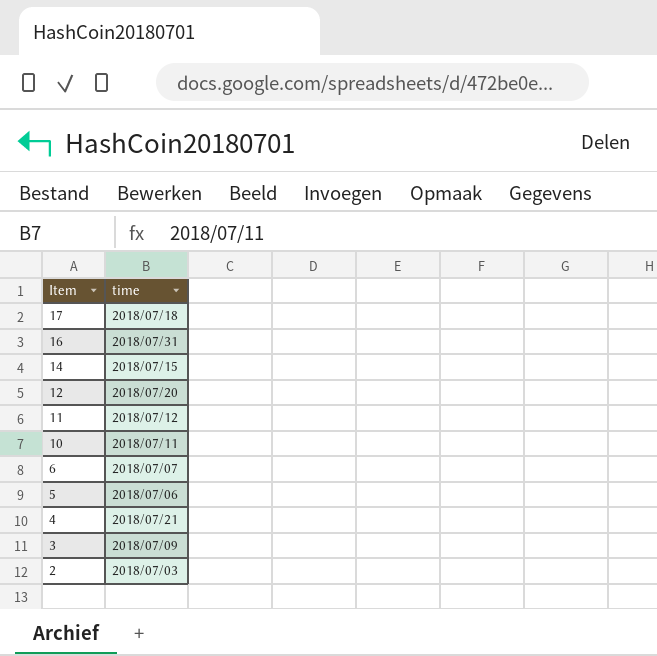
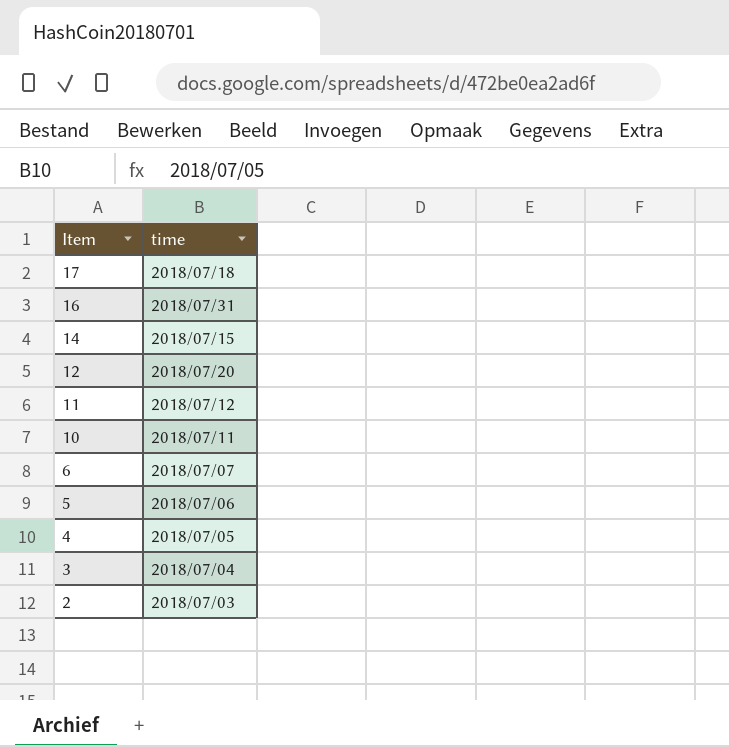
4 | time: 2018/07/21 -> 2018/07/05
3 | time: 2018/07/09 -> 2018/07/04

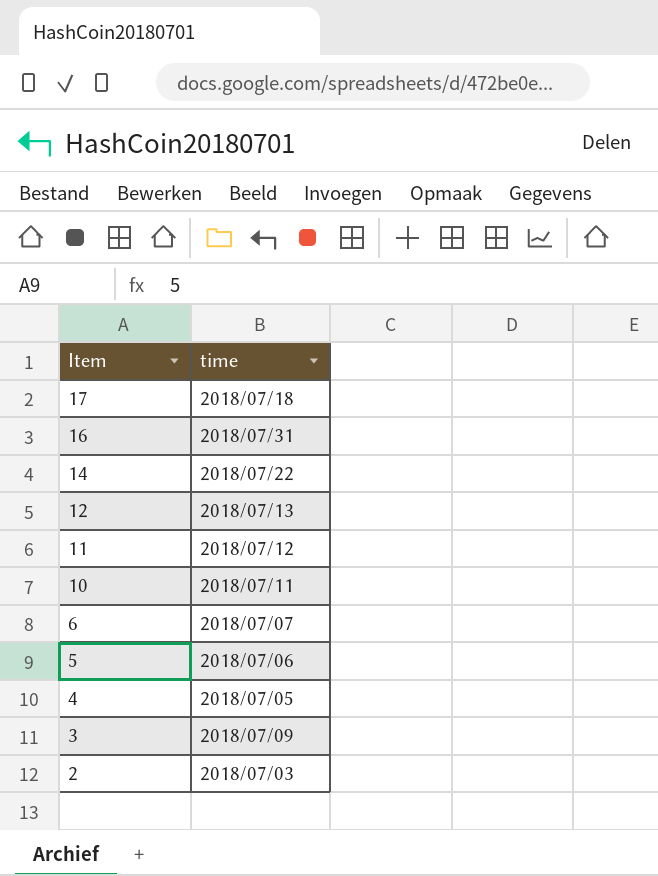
14 | time: 2018/07/15 -> 2018/07/22
12 | time: 2018/07/20 -> 2018/07/13
3 | time: 2018/07/04 -> 2018/07/09

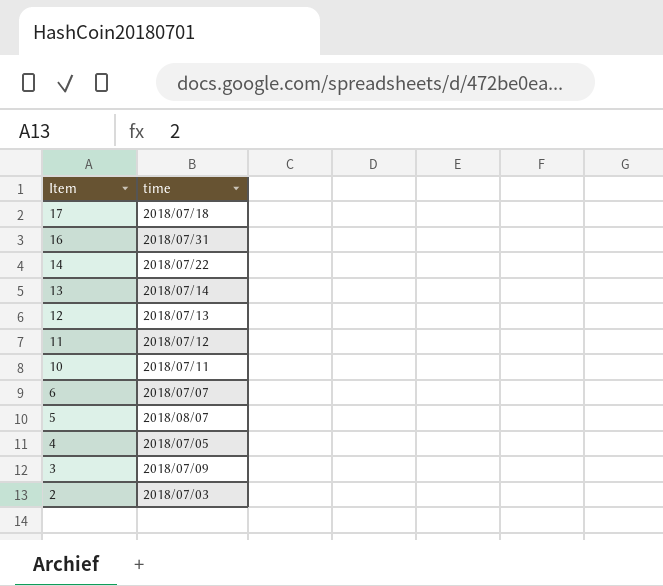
row 13: none -> 2018/07/14
5 | time: 2018/07/06 -> 2018/08/07

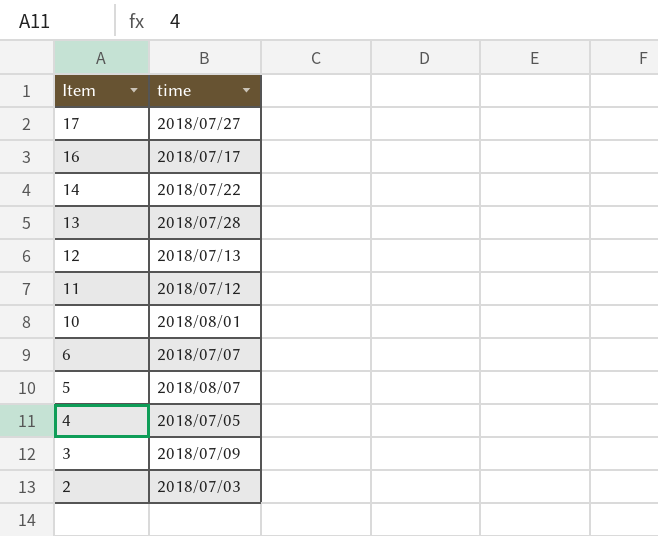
17 | time: 2018/07/18 -> 2018/07/27
16 | time: 2018/07/31 -> 2018/07/17
13 | time: 2018/07/14 -> 2018/07/28
10 | time: 2018/07/11 -> 2018/08/01

